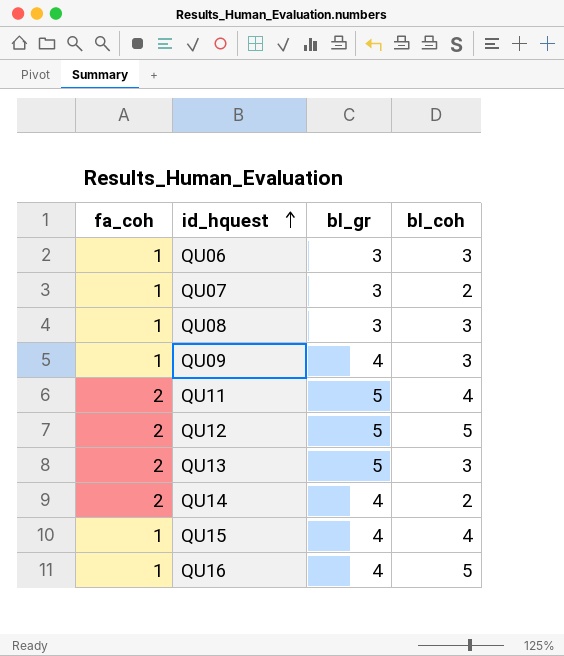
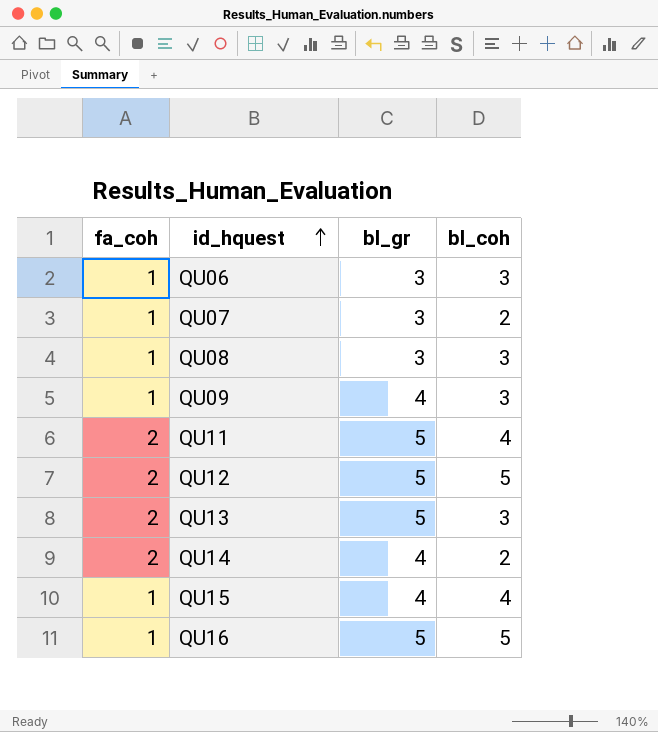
QU16 | bl_gr: 4 -> 5

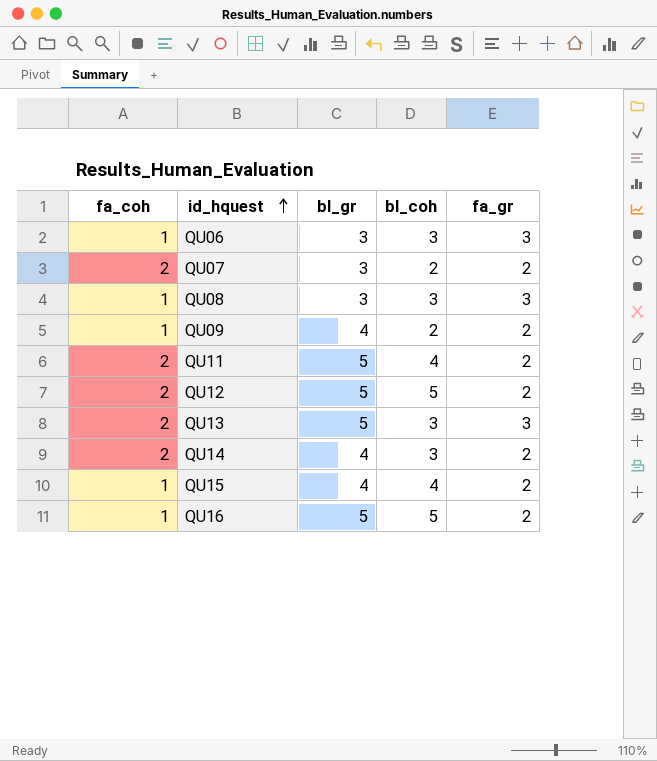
column fa_gr | position: none -> 5
QU07 | fa_coh: 1 -> 2
QU09 | bl_coh: 3 -> 2
QU14 | bl_coh: 2 -> 3

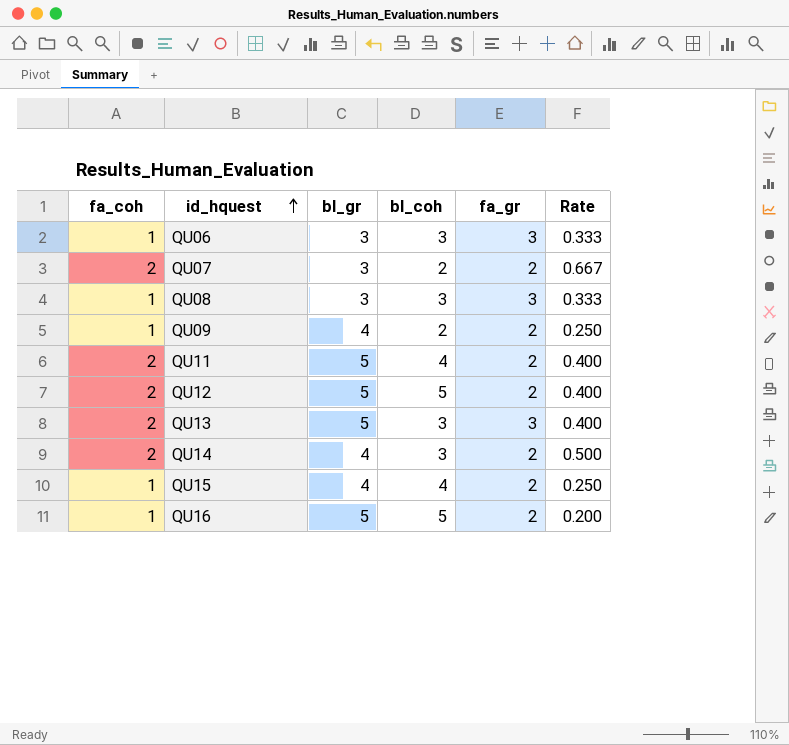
column Rate | formula: none -> [fa_coh] / [bl_gr]

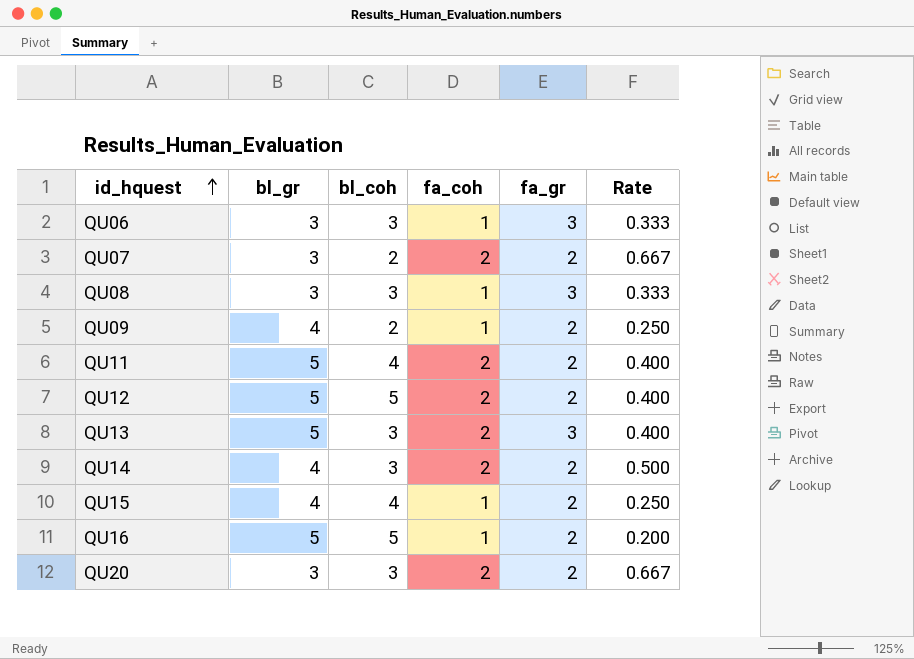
column fa_coh | position: 1 -> 4
row QU20: none -> 3 | 3 | 2 | 2 | 0.667

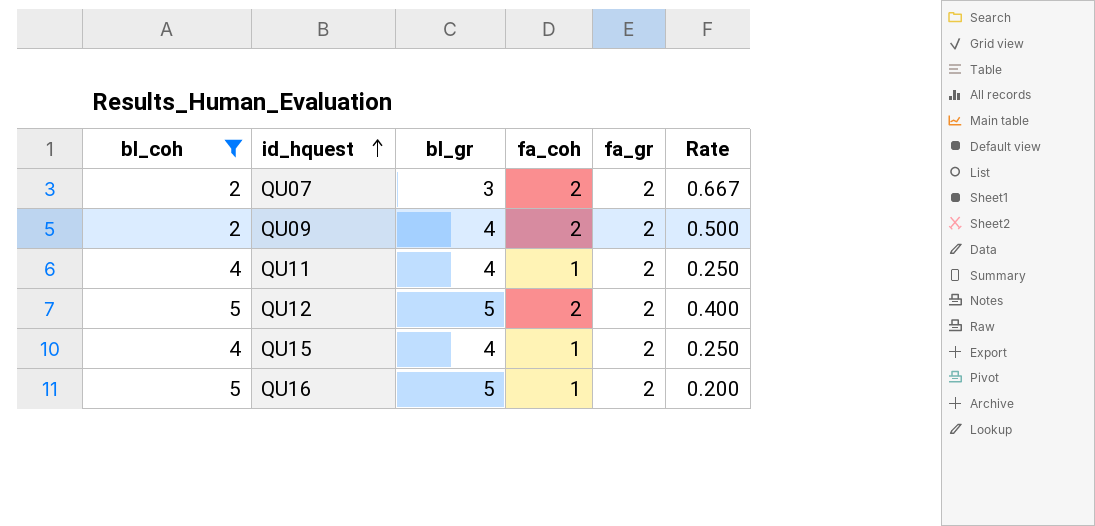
filter: none -> bl_coh != 3
column bl_coh | position: 3 -> 1
QU09 | fa_coh: 1 -> 2
QU09 | Rate: 0.250 -> 0.500
QU11 | bl_gr: 5 -> 4
QU11 | fa_coh: 2 -> 1
QU11 | Rate: 0.400 -> 0.250

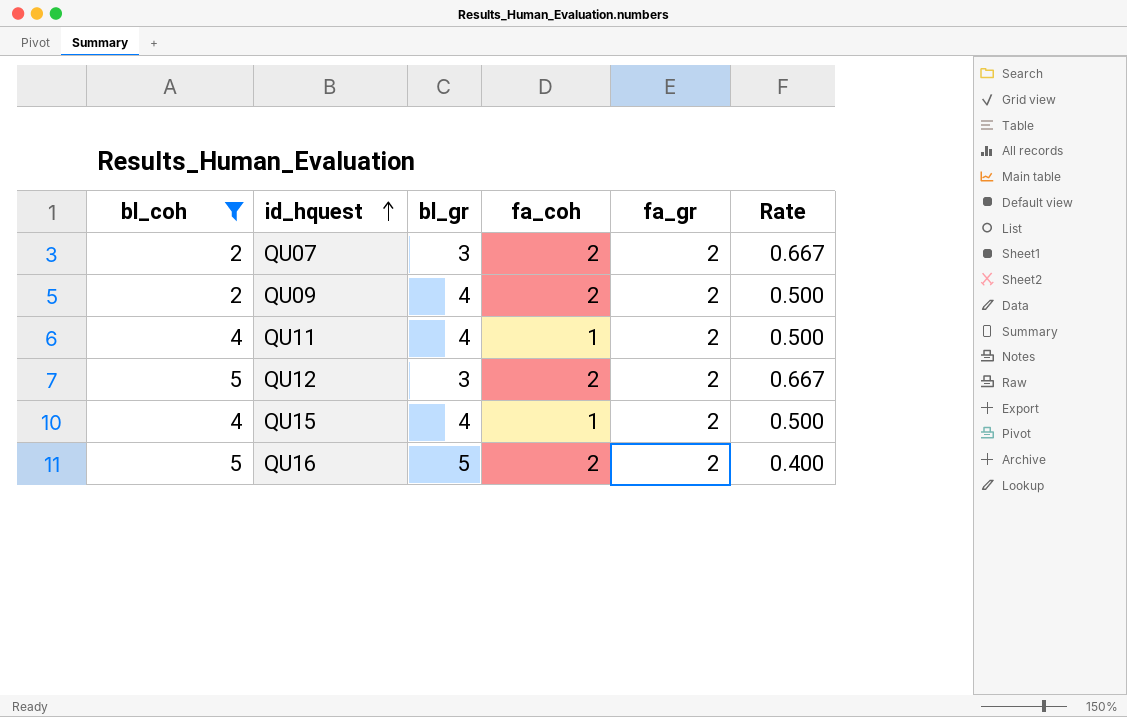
column Rate | formula: [fa_coh] / [bl_gr] -> [fa_gr] / [bl_gr]
QU12 | bl_gr: 5 -> 3
QU16 | fa_coh: 1 -> 2

